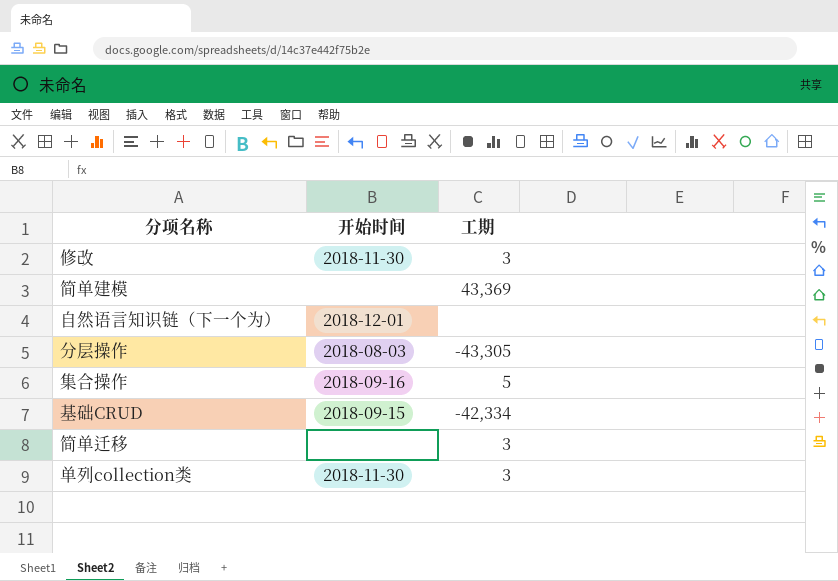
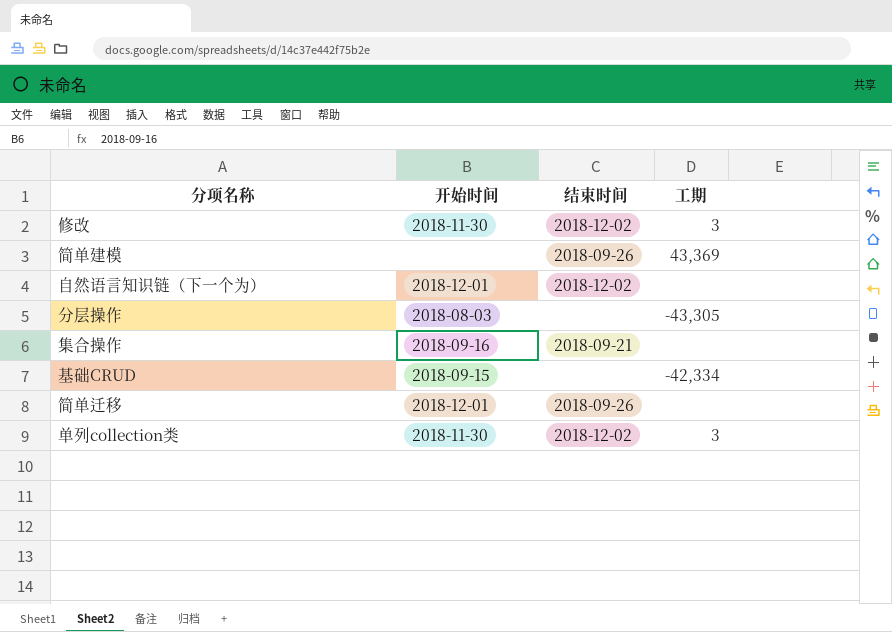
column 结束时间 | position: none -> 3
集合操作 | 工期: 5 -> none
简单迁移 | 开始时间: none -> 2018-12-01
简单迁移 | 工期: 3 -> none

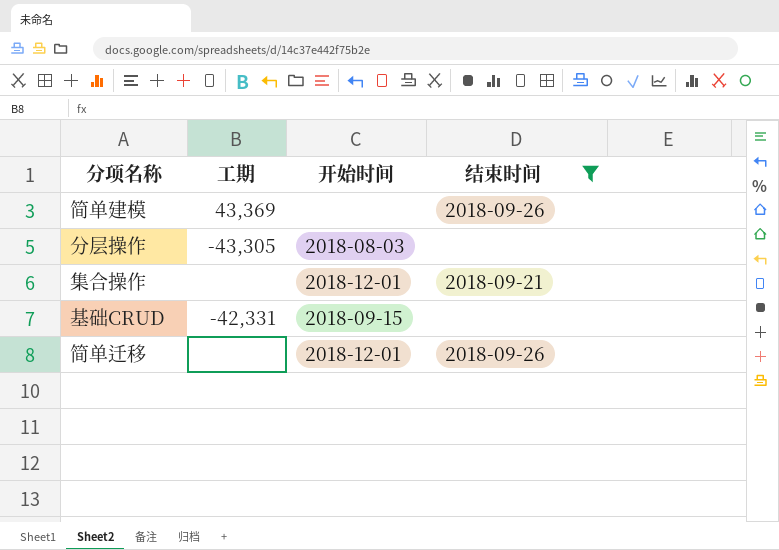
filter: none -> 结束时间 != 2018-12-02
column 工期 | position: 4 -> 2
集合操作 | 开始时间: 2018-09-16 -> 2018-12-01
基础CRUD | 工期: -42,334 -> -42,331

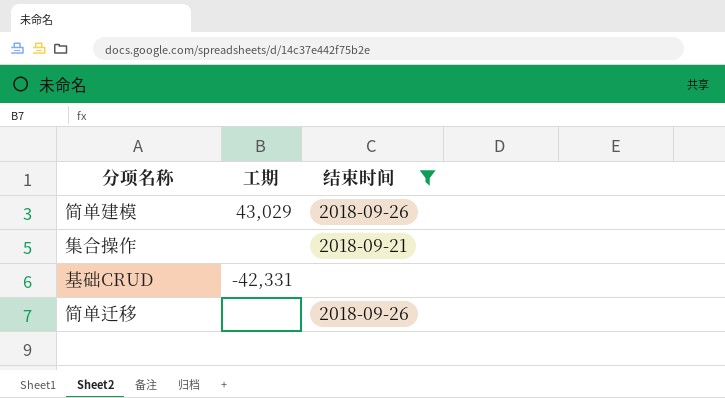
column 开始时间 | position: 3 -> none
row 分层操作: -43,305 | 2018-08-03 | none -> none
简单建模 | 工期: 43,369 -> 43,029

